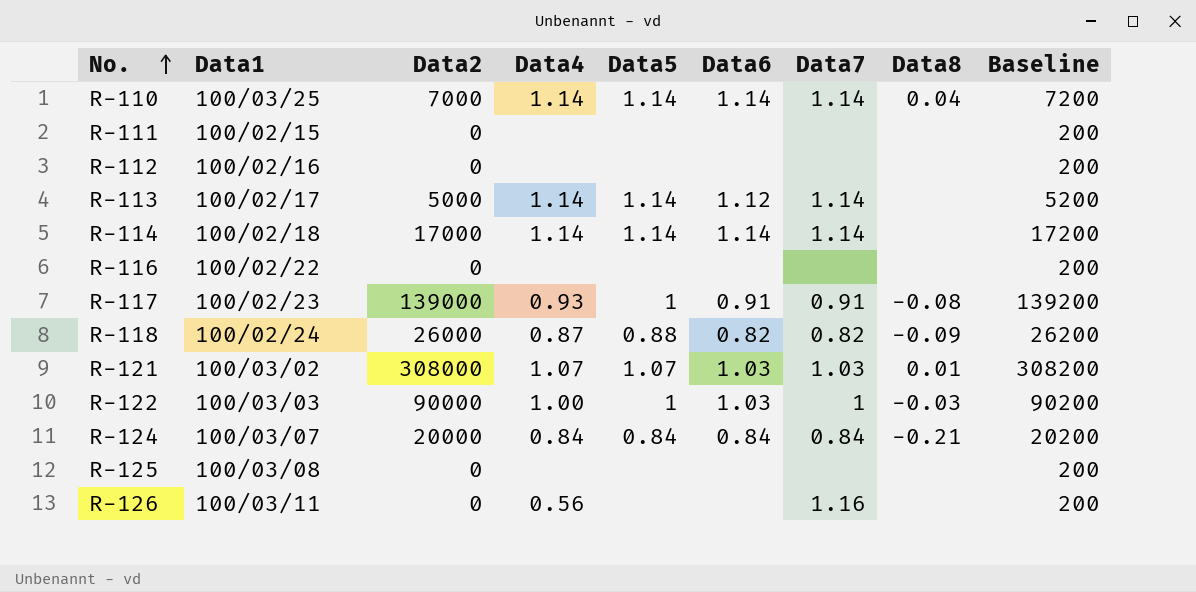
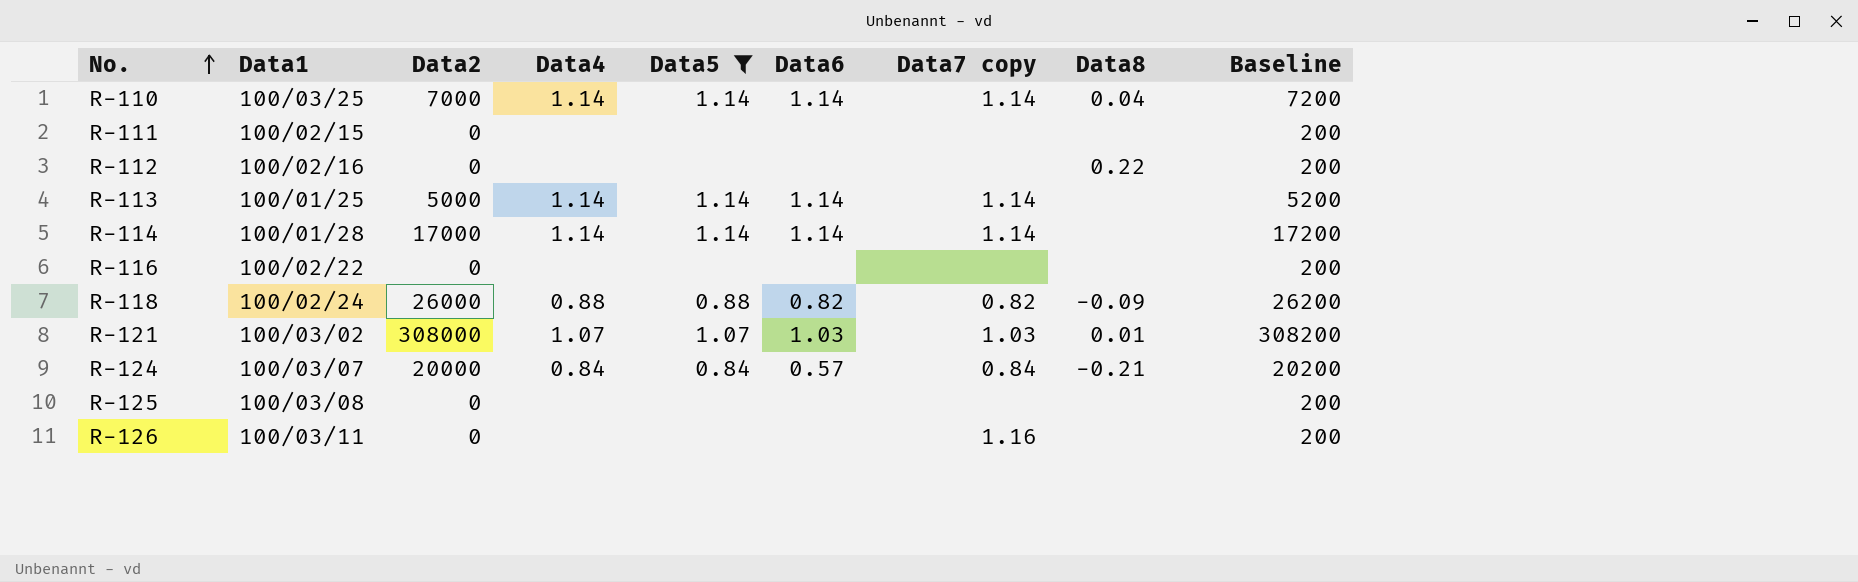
filter: none -> Data5 != 1
column name: Data7 -> Data7 copy
R-112 | Data8: none -> 0.22
R-113 | Data1: 100/02/17 -> 100/01/25
R-113 | Data6: 1.12 -> 1.14
R-114 | Data1: 100/02/18 -> 100/01/28
R-118 | Data4: 0.87 -> 0.88
R-124 | Data6: 0.84 -> 0.57
R-126 | Data4: 0.56 -> none

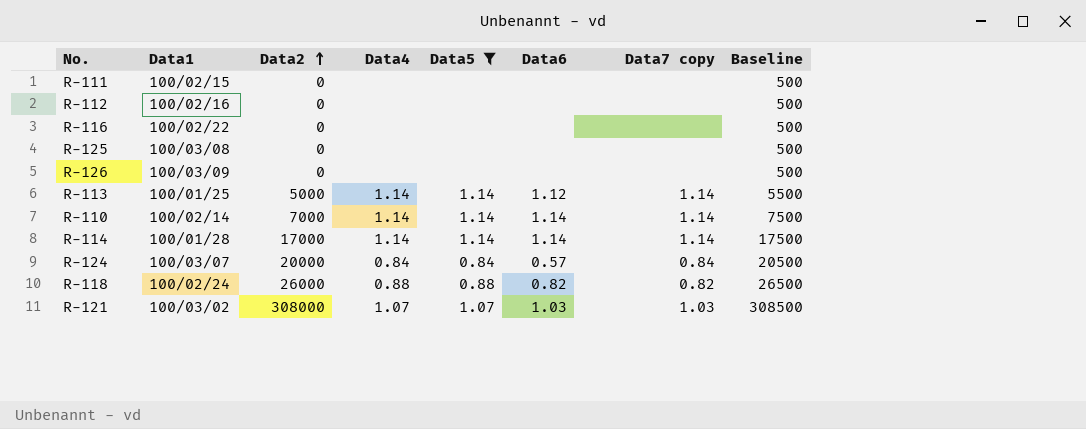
row order: No. ascending -> Data2 ascending
column Data8 | position: 8 -> none
column Baseline | formula: [Data2] + 200 -> [Data2] + 500
R-126 | Data1: 100/03/11 -> 100/03/09
R-126 | Data7 copy: 1.16 -> none
R-113 | Data6: 1.14 -> 1.12
R-110 | Data1: 100/03/25 -> 100/02/14

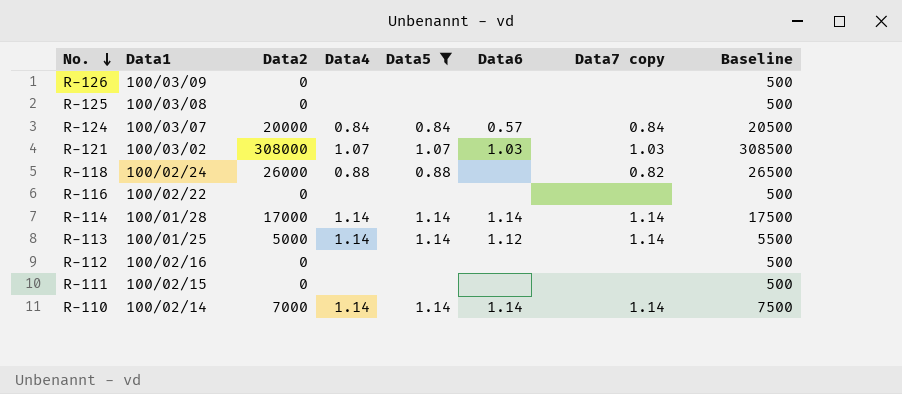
row order: Data2 ascending -> No. descending
R-118 | Data6: 0.82 -> none

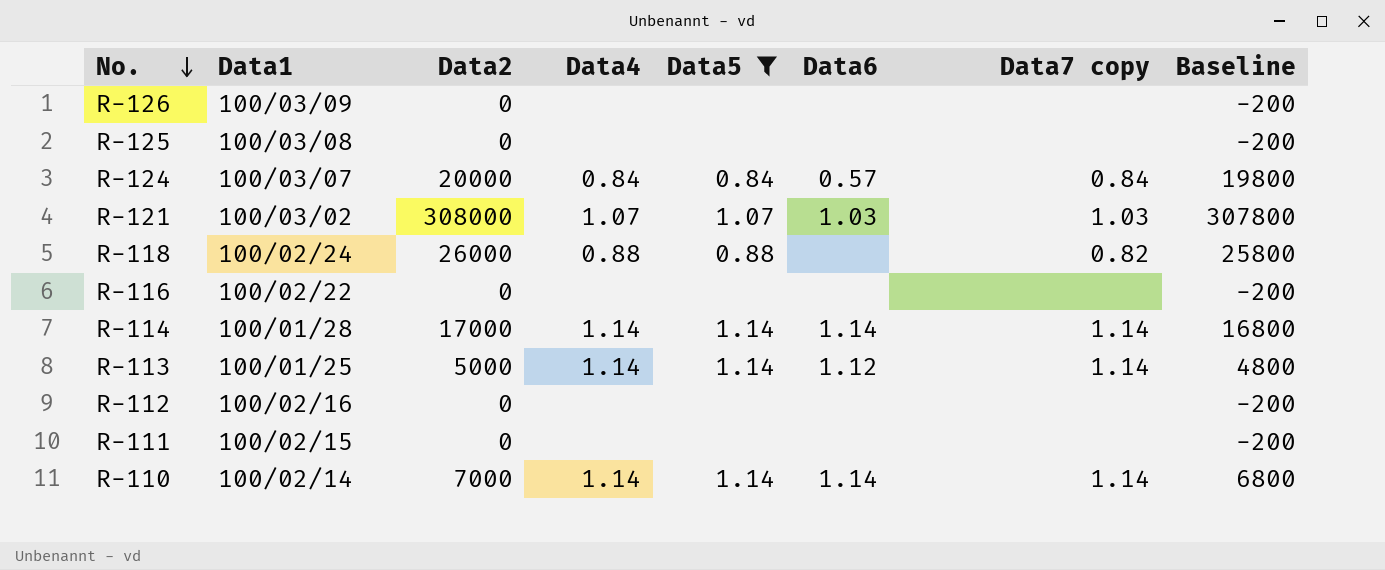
column Baseline | formula: [Data2] + 500 -> [Data2] - 200

